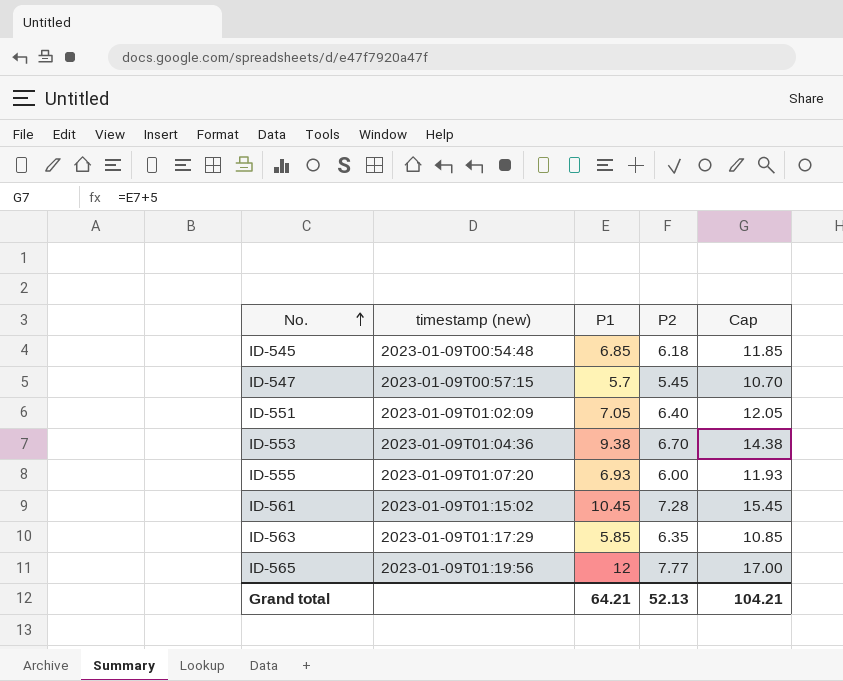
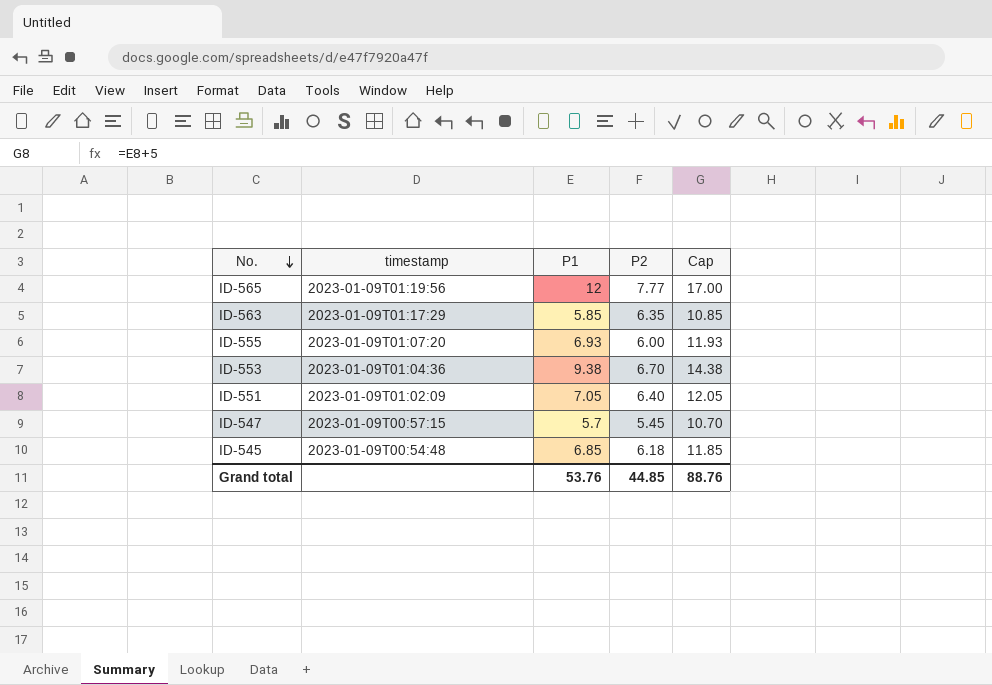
row order: No. ascending -> No. descending
column name: timestamp (new) -> timestamp
row ID-561: 2023-01-09T01:15:02 | 10.45 | 7.28 | 15.45 -> none
Grand total | P1: 64.21 -> 53.76
Grand total | P2: 52.13 -> 44.85
Grand total | Cap: 104.21 -> 88.76

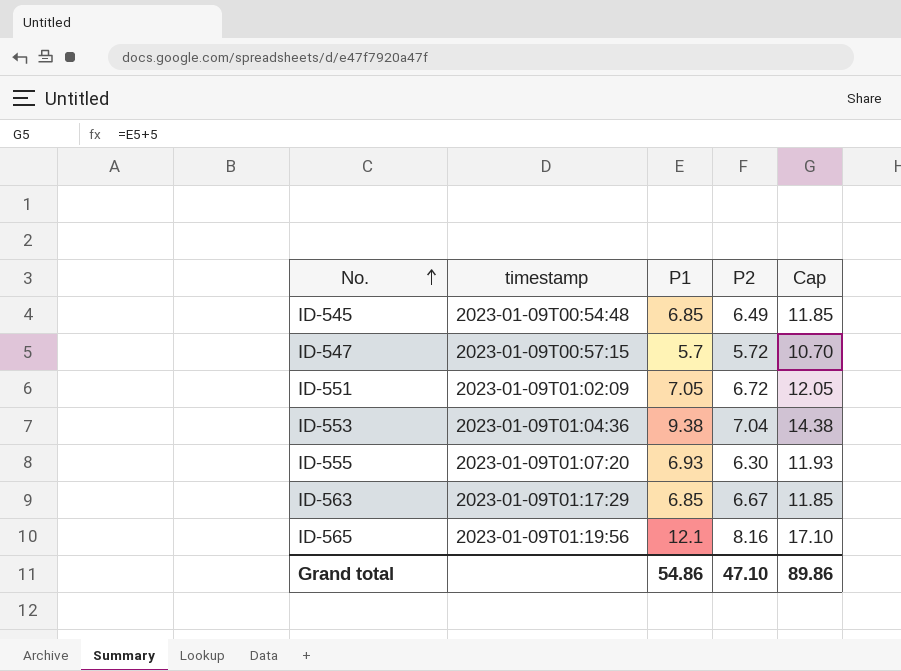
row order: No. descending -> No. ascending
ID-545 | P2: 6.18 -> 6.49
ID-547 | P2: 5.45 -> 5.72
ID-551 | P2: 6.40 -> 6.72
ID-553 | P2: 6.70 -> 7.04
ID-555 | P2: 6.00 -> 6.30
ID-563 | P1: 5.85 -> 6.85
ID-563 | P2: 6.35 -> 6.67
ID-563 | Cap: 10.85 -> 11.85
ID-565 | P1: 12 -> 12.1
ID-565 | P2: 7.77 -> 8.16
ID-565 | Cap: 17.00 -> 17.10
Grand total | P1: 53.76 -> 54.86
Grand total | P2: 44.85 -> 47.10
Grand total | Cap: 88.76 -> 89.86

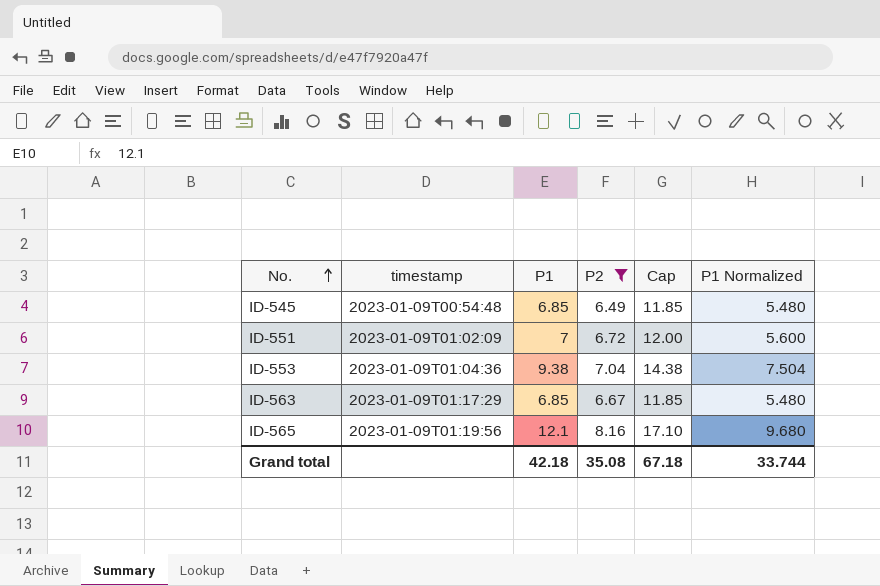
filter: none -> P2 >= 6.49
column P1 Normalized | formula: none -> [P1] * 0.8
ID-551 | P1: 7.05 -> 7
ID-551 | Cap: 12.05 -> 12.00
Grand total | P1: 54.86 -> 42.18
Grand total | P2: 47.10 -> 35.08
Grand total | Cap: 89.86 -> 67.18

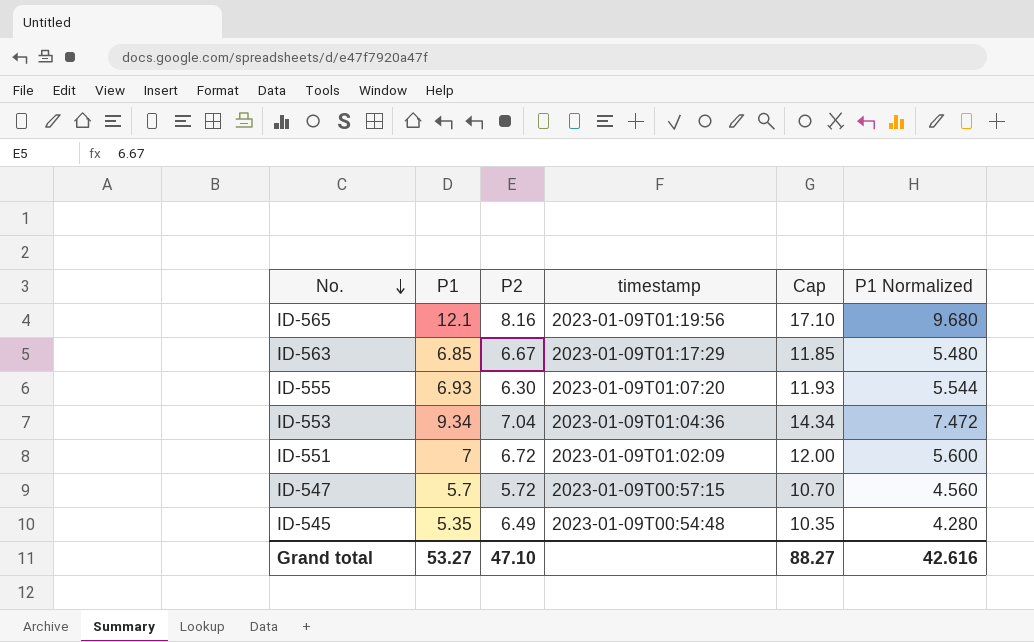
filter: P2 >= 6.49 -> none
row order: No. ascending -> No. descending
column timestamp | position: 2 -> 4
ID-553 | P1: 9.38 -> 9.34
ID-553 | Cap: 14.38 -> 14.34
ID-553 | P1 Normalized: 7.504 -> 7.472
ID-545 | P1: 6.85 -> 5.35
ID-545 | Cap: 11.85 -> 10.35
ID-545 | P1 Normalized: 5.480 -> 4.280
Grand total | P1: 42.18 -> 53.27
Grand total | P2: 35.08 -> 47.10
Grand total | Cap: 67.18 -> 88.27
Grand total | P1 Normalized: 33.744 -> 42.616

